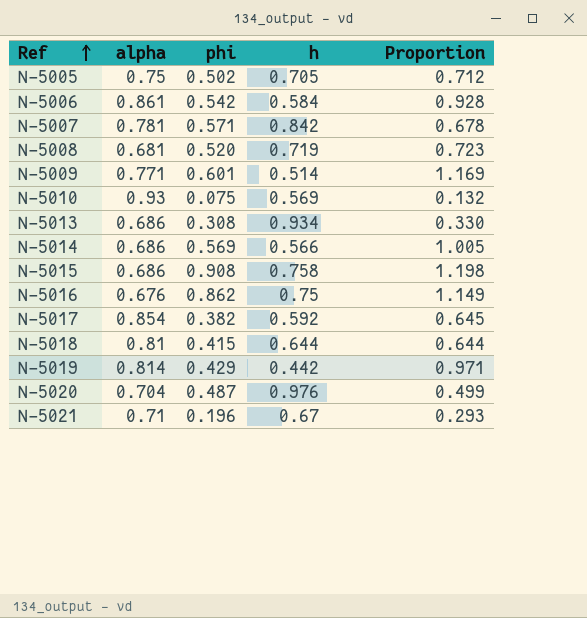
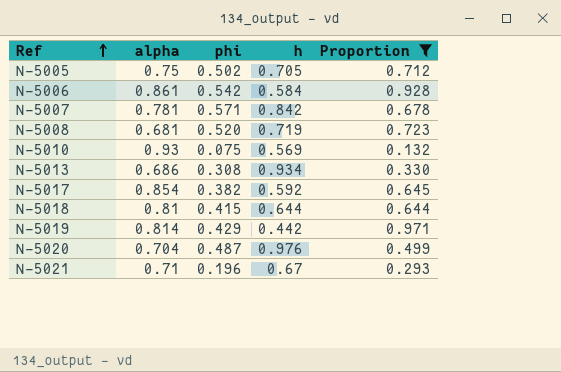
filter: none -> Proportion <= 0.971

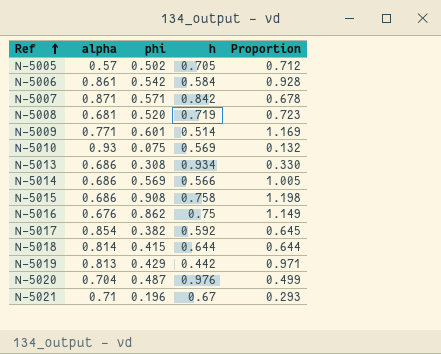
filter: Proportion <= 0.971 -> none
N-5005 | alpha: 0.75 -> 0.57
N-5007 | alpha: 0.781 -> 0.871
N-5018 | alpha: 0.81 -> 0.814
N-5019 | alpha: 0.814 -> 0.813

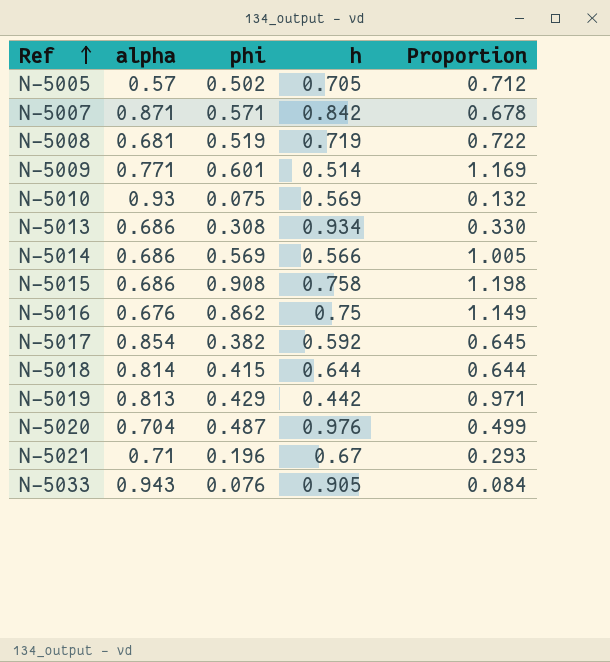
row N-5006: 0.861 | 0.542 | 0.584 | 0.928 -> none
N-5008 | phi: 0.520 -> 0.519
N-5008 | Proportion: 0.723 -> 0.722
row N-5033: none -> 0.943 | 0.076 | 0.905 | 0.084

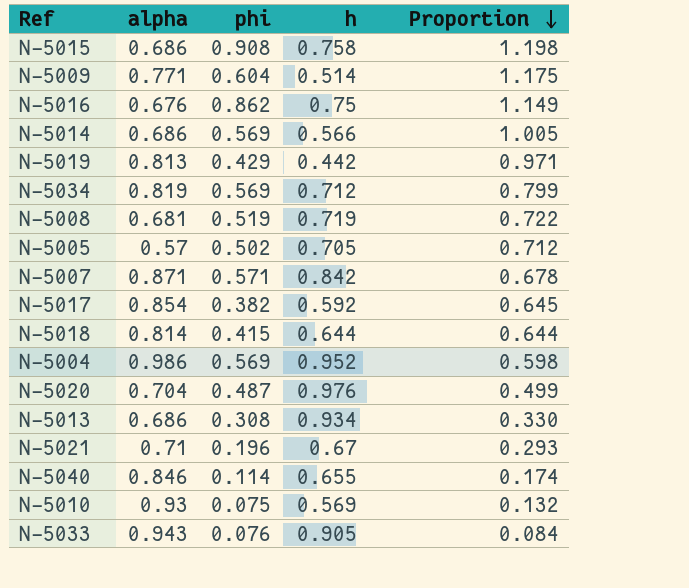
row order: Ref ascending -> Proportion descending
N-5009 | phi: 0.601 -> 0.604
N-5009 | Proportion: 1.169 -> 1.175
row N-5034: none -> 0.819 | 0.569 | 0.712 | 0.799
row N-5004: none -> 0.986 | 0.569 | 0.952 | 0.598
row N-5040: none -> 0.846 | 0.114 | 0.655 | 0.174

